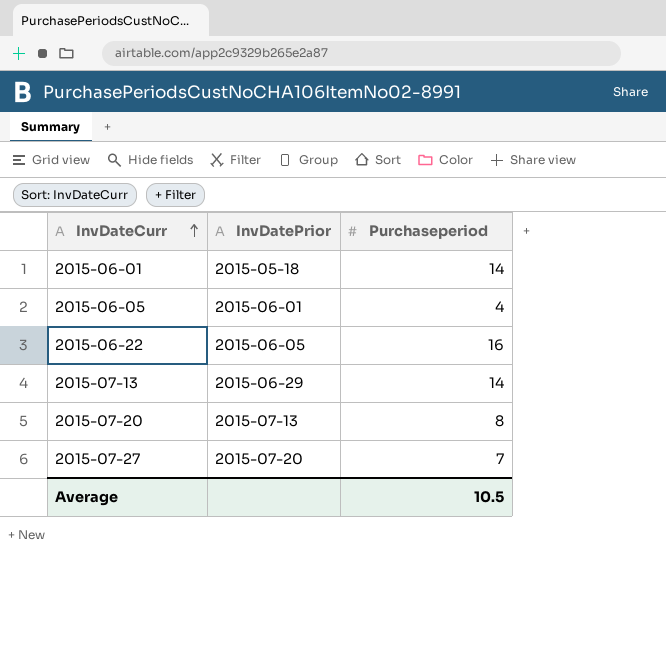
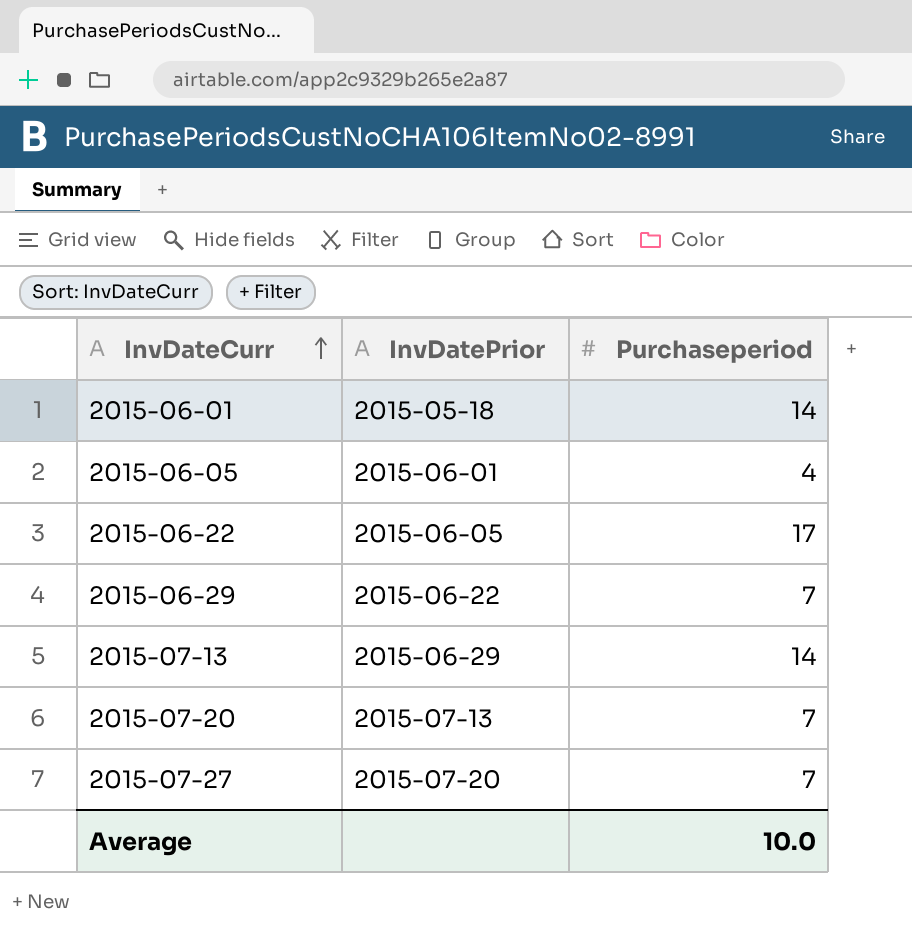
2015-06-22 | Purchaseperiod: 16 -> 17
row 2015-06-29: none -> 2015-06-22 | 7
2015-07-20 | Purchaseperiod: 8 -> 7
Average | Purchaseperiod: 10.5 -> 10.0

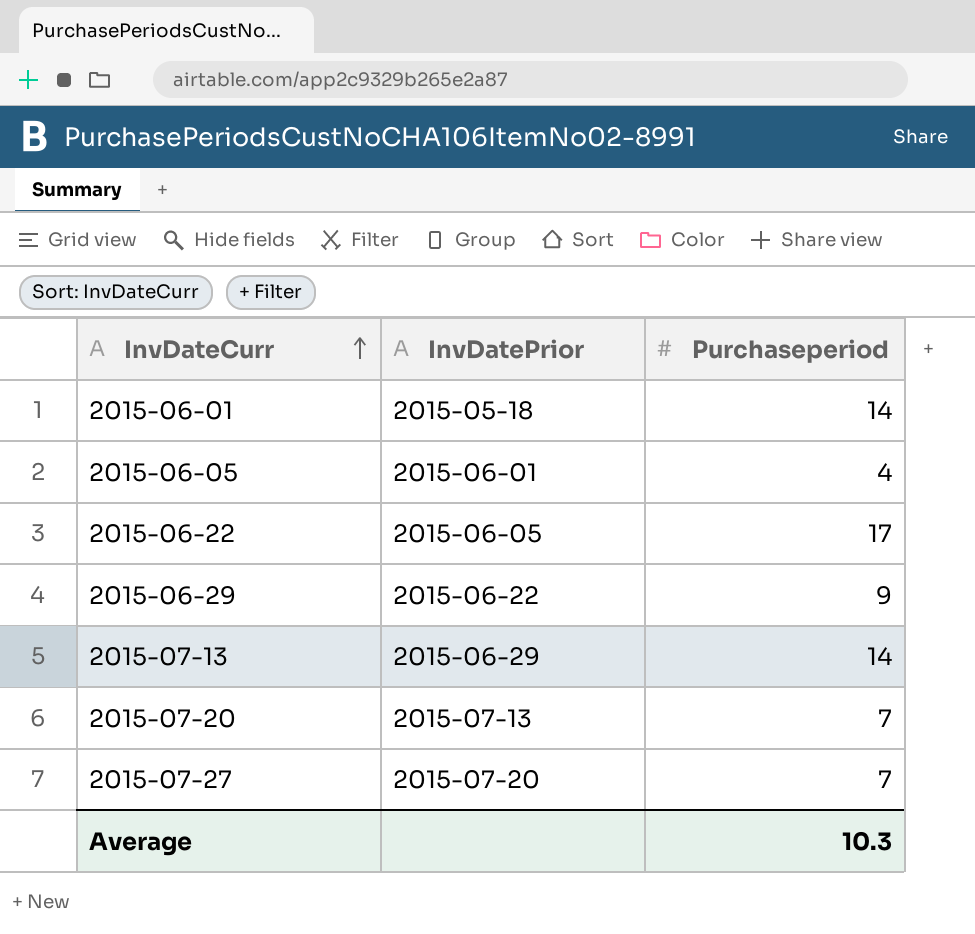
2015-06-29 | Purchaseperiod: 7 -> 9
Average | Purchaseperiod: 10.0 -> 10.3

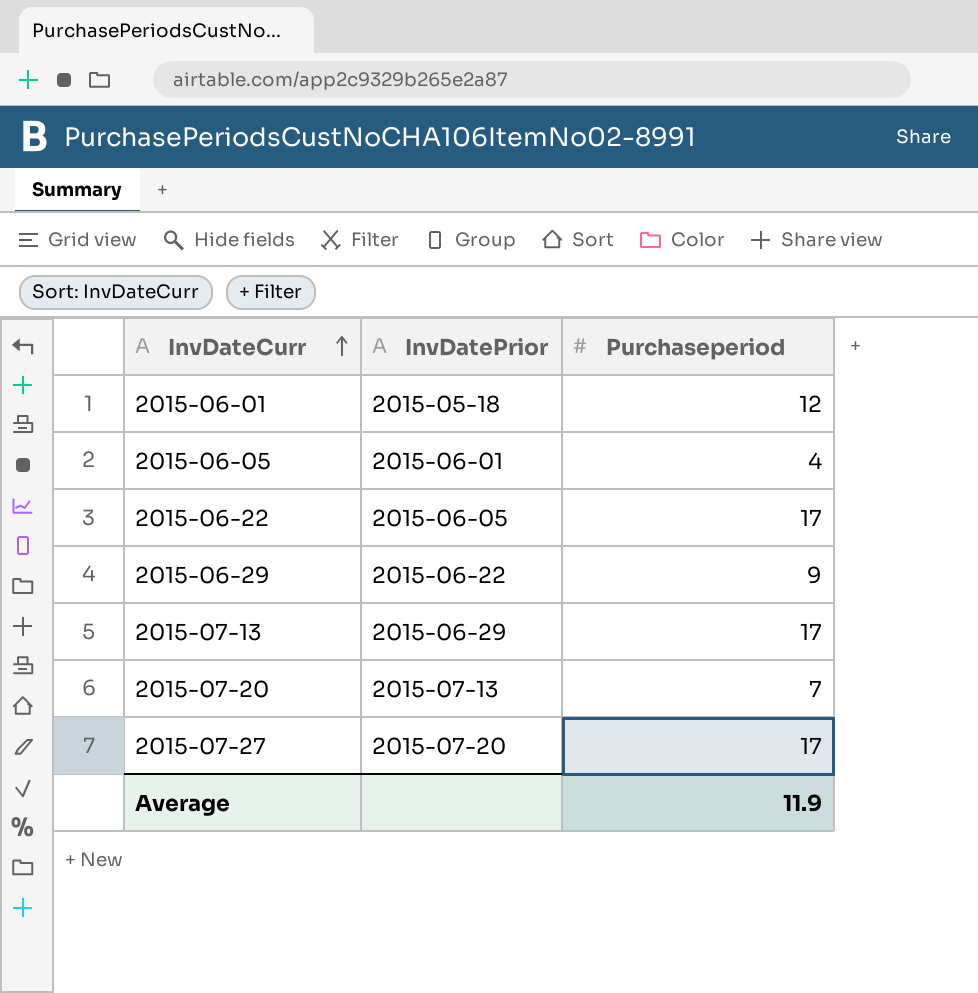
2015-06-01 | Purchaseperiod: 14 -> 12
2015-07-13 | Purchaseperiod: 14 -> 17
2015-07-27 | Purchaseperiod: 7 -> 17
Average | Purchaseperiod: 10.3 -> 11.9

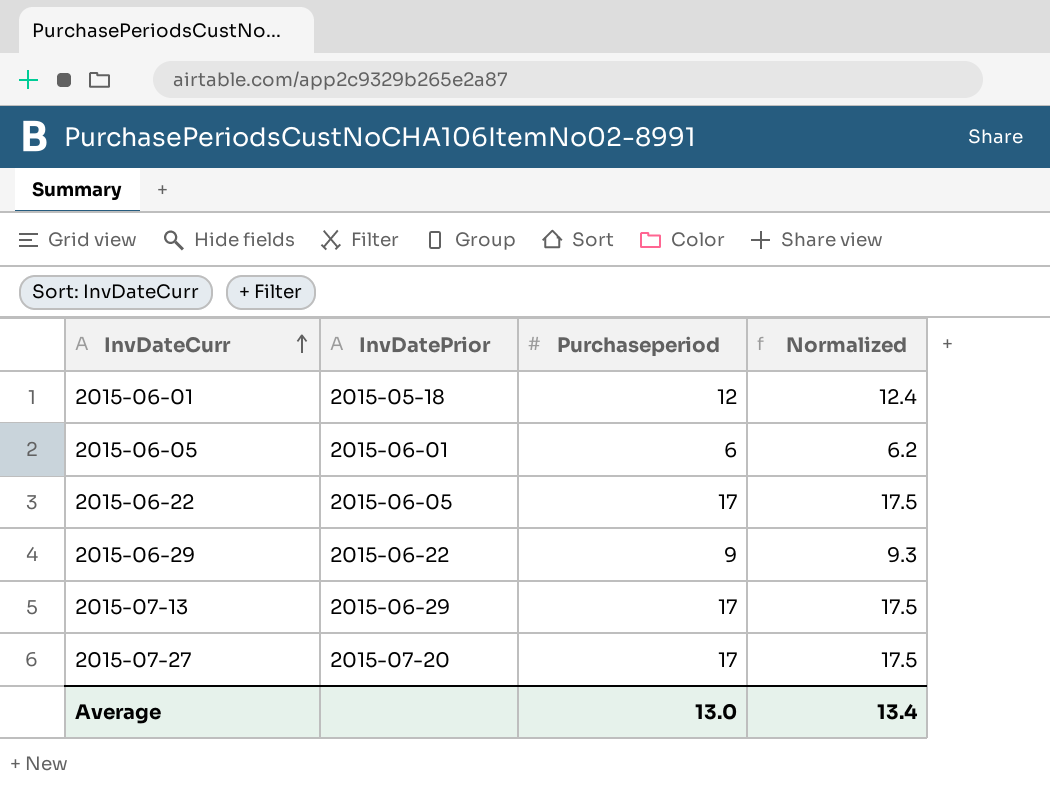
column Normalized | formula: none -> [Purchaseperiod] * 1.03
row 2015-07-20: 2015-07-13 | 7 -> none
2015-06-05 | Purchaseperiod: 4 -> 6
Average | Purchaseperiod: 11.9 -> 13.0

